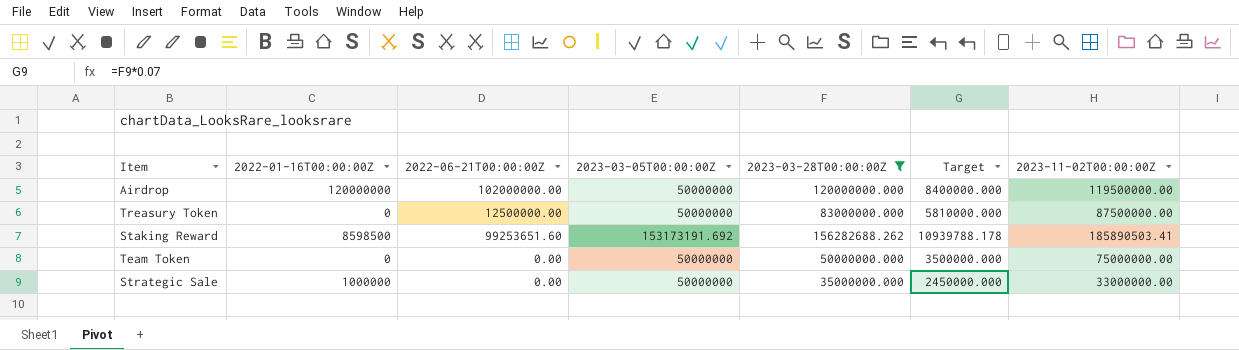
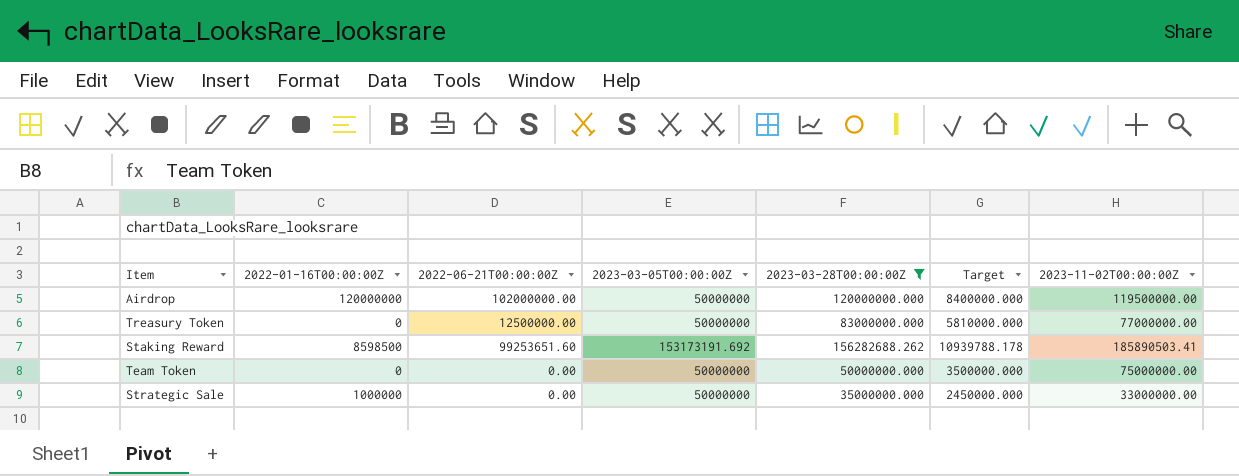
Treasury Token | 2023-11-02T00:00:00Z: 87500000.00 -> 77000000.00

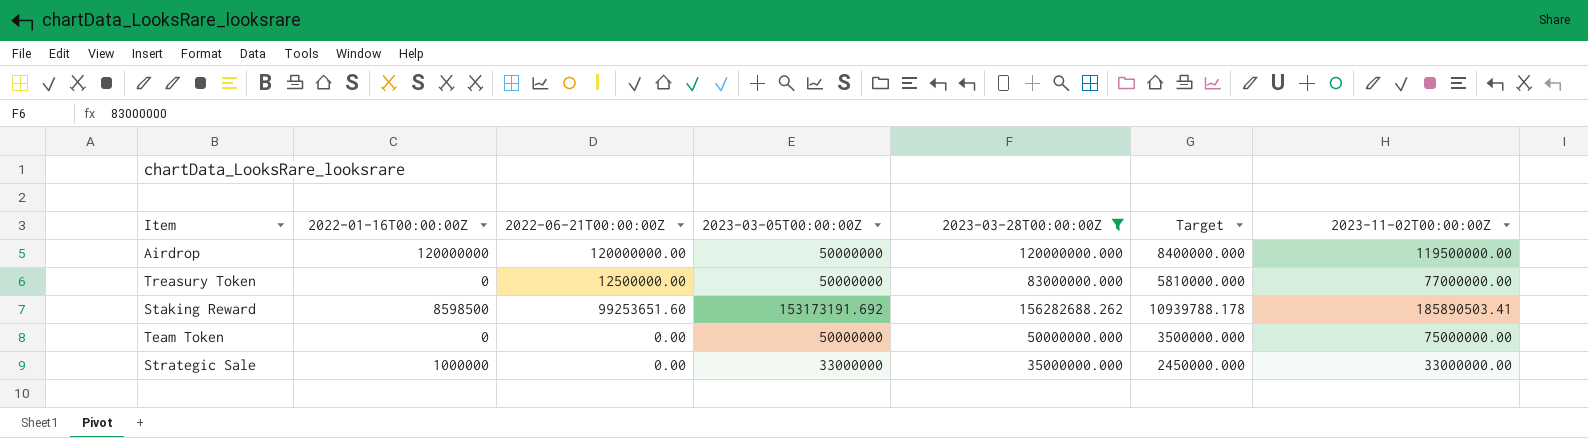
Airdrop | 2022-06-21T00:00:00Z: 102000000.00 -> 120000000.00
Strategic Sale | 2023-03-05T00:00:00Z: 50000000 -> 33000000

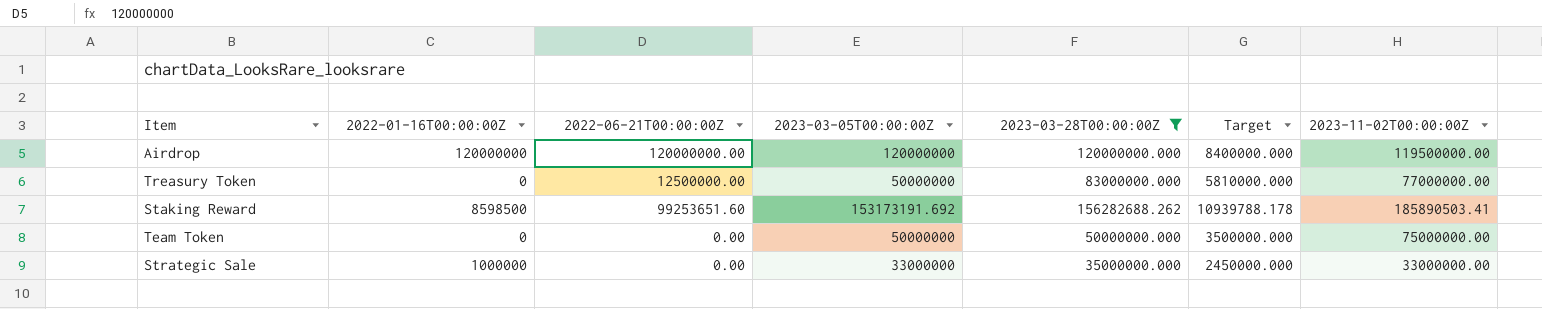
Airdrop | 2023-03-05T00:00:00Z: 50000000 -> 120000000

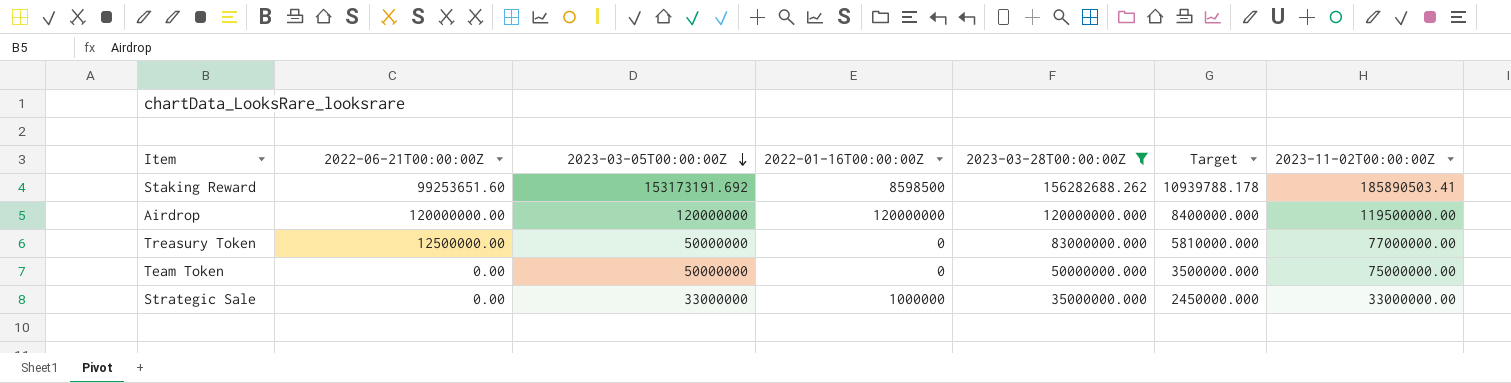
row order: none -> 2023-03-05T00:00:00Z descending
column 2022-01-16T00:00:00Z | position: 2 -> 4

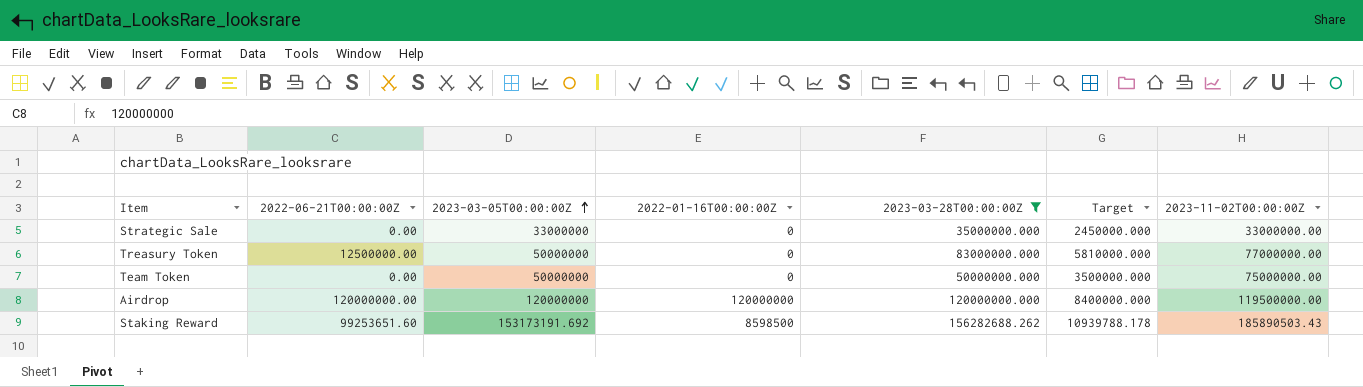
row order: 2023-03-05T00:00:00Z descending -> 2023-03-05T00:00:00Z ascending
Strategic Sale | 2022-01-16T00:00:00Z: 1000000 -> 0
Staking Reward | 2023-11-02T00:00:00Z: 185890503.41 -> 185890503.43

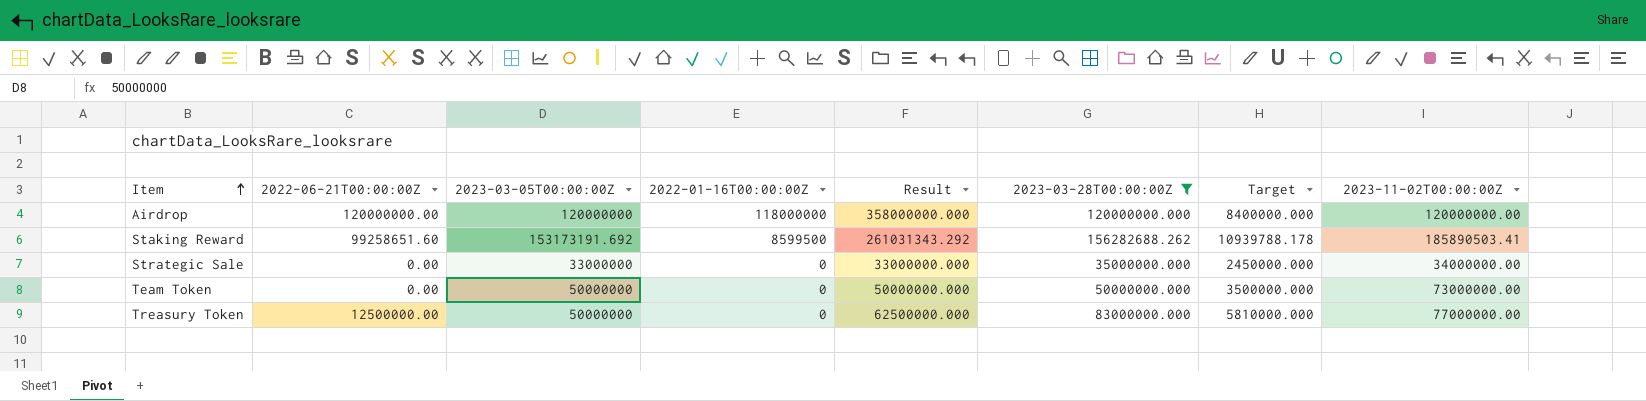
row order: 2023-03-05T00:00:00Z ascending -> Item ascending
column Result | formula: none -> [2022-06-21T00:00:00Z] + [2023-03-05T00:00:00Z] + [2022-01-16T00:00:00Z]
Airdrop | 2022-01-16T00:00:00Z: 120000000 -> 118000000
Airdrop | 2023-11-02T00:00:00Z: 119500000.00 -> 120000000.00
Staking Reward | 2022-06-21T00:00:00Z: 99253651.60 -> 99258651.60
Staking Reward | 2022-01-16T00:00:00Z: 8598500 -> 8599500
Staking Reward | 2023-11-02T00:00:00Z: 185890503.43 -> 185890503.41
Strategic Sale | 2023-11-02T00:00:00Z: 33000000.00 -> 34000000.00
Team Token | 2023-11-02T00:00:00Z: 75000000.00 -> 73000000.00

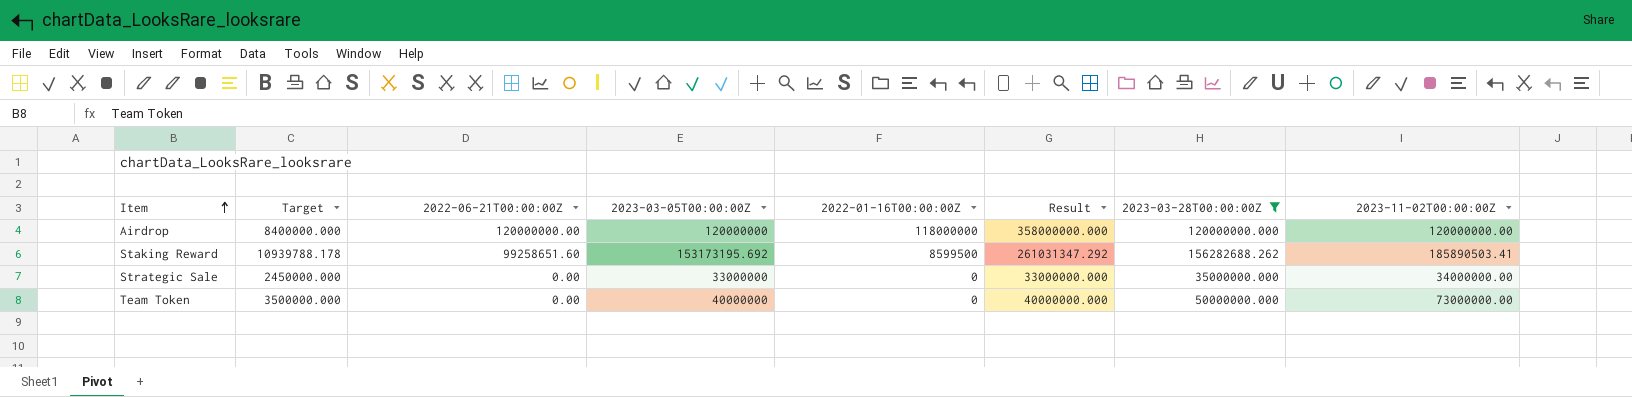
column Target | position: 7 -> 2
row Treasury Token: 12500000.00 | 50000000 | 0 | 62500000.000 | 83000000.000 | 5810000.000 | 77000000.00 -> none
Staking Reward | 2023-03-05T00:00:00Z: 153173191.692 -> 153173195.692
Staking Reward | Result: 261031343.292 -> 261031347.292
Team Token | 2023-03-05T00:00:00Z: 50000000 -> 40000000
Team Token | Result: 50000000.000 -> 40000000.000

